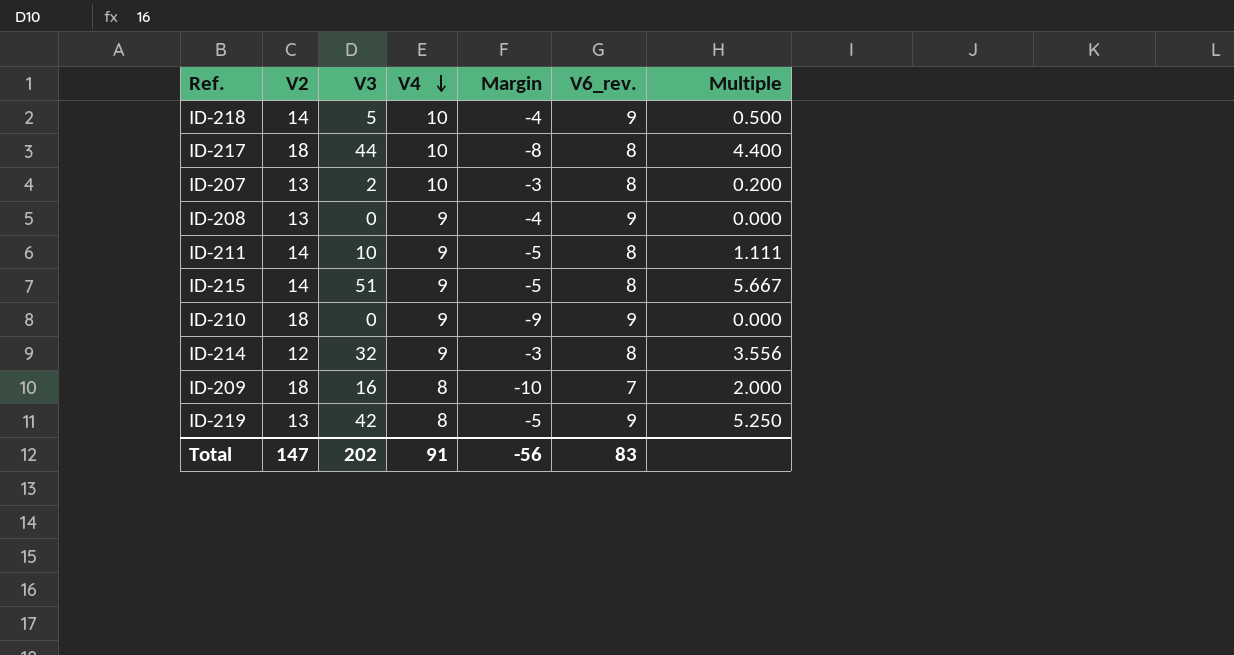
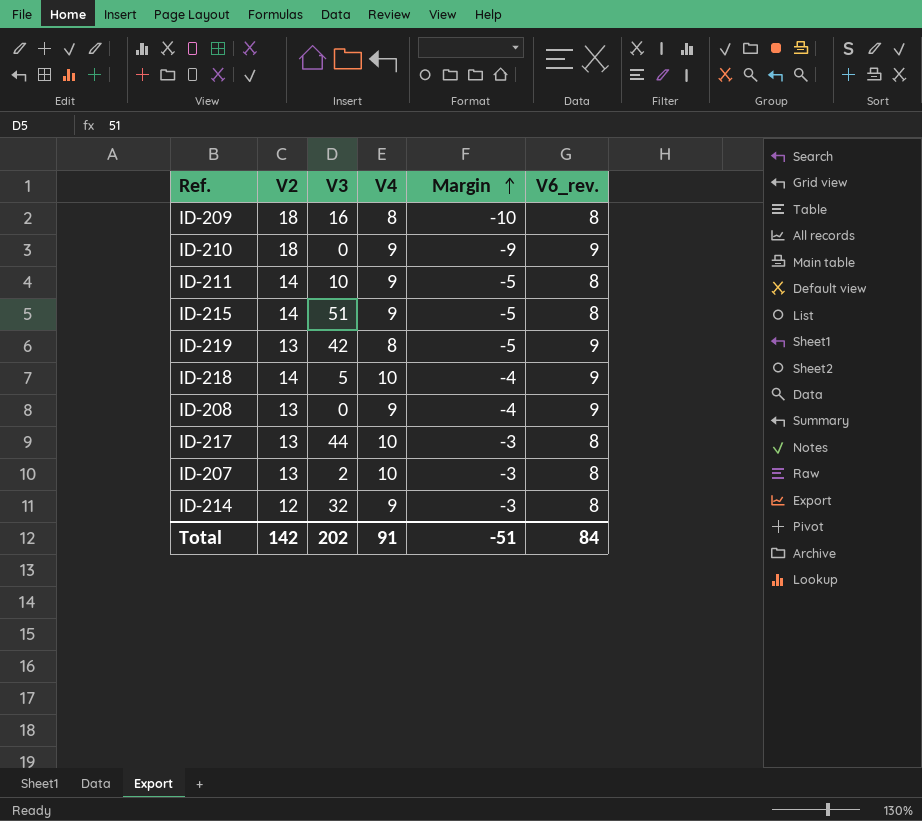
row order: V4 descending -> Margin ascending
column Multiple | formula: [V3] / [V4] -> none
ID-209 | V6_rev.: 7 -> 8
ID-217 | V2: 18 -> 13
ID-217 | Margin: -8 -> -3
Total | V2: 147 -> 142
Total | Margin: -56 -> -51
Total | V6_rev.: 83 -> 84

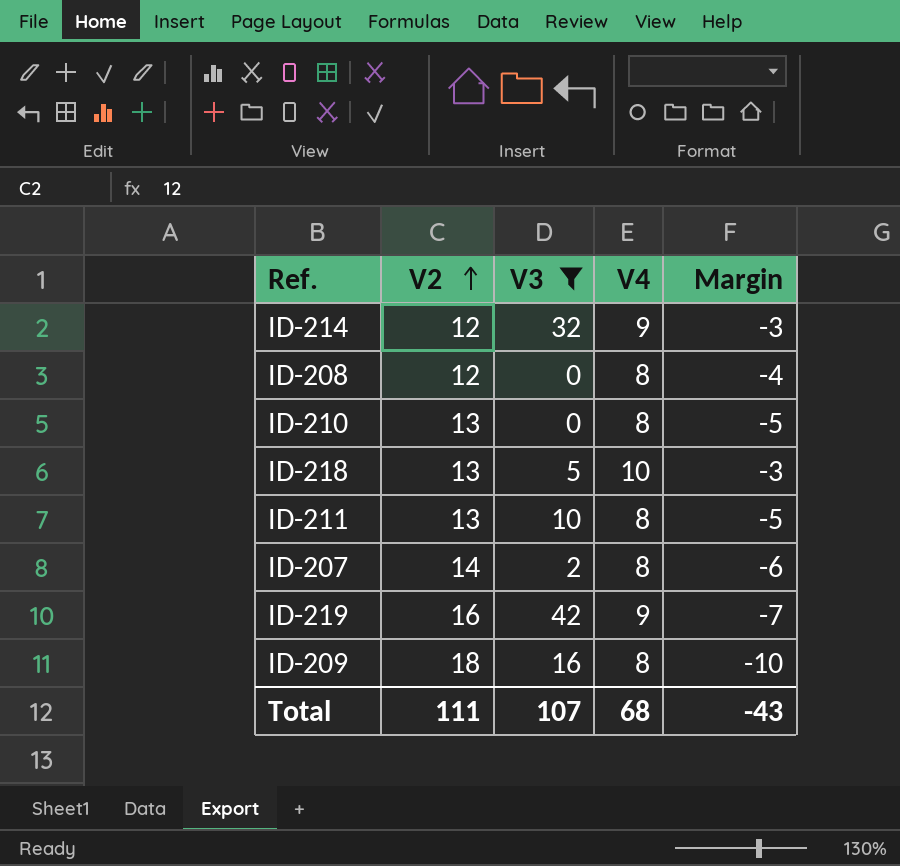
filter: none -> V3 <= 42
row order: Margin ascending -> V2 ascending
column V6_rev. | position: 6 -> none
ID-208 | V2: 13 -> 12
ID-208 | V4: 9 -> 8
ID-210 | V2: 18 -> 13
ID-210 | V4: 9 -> 8
ID-210 | Margin: -9 -> -5
ID-218 | V2: 14 -> 13
ID-218 | Margin: -4 -> -3
ID-211 | V2: 14 -> 13
ID-211 | V4: 9 -> 8
ID-207 | V2: 13 -> 14
ID-207 | V4: 10 -> 8
ID-207 | Margin: -3 -> -6
ID-219 | V2: 13 -> 16
ID-219 | V4: 8 -> 9
ID-219 | Margin: -5 -> -7
Total | V2: 142 -> 111
Total | V3: 202 -> 107
Total | V4: 91 -> 68
Total | Margin: -51 -> -43

